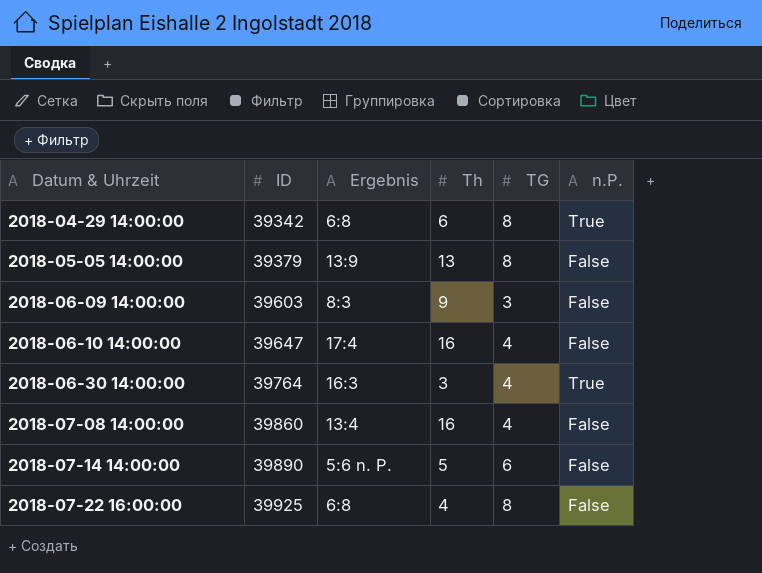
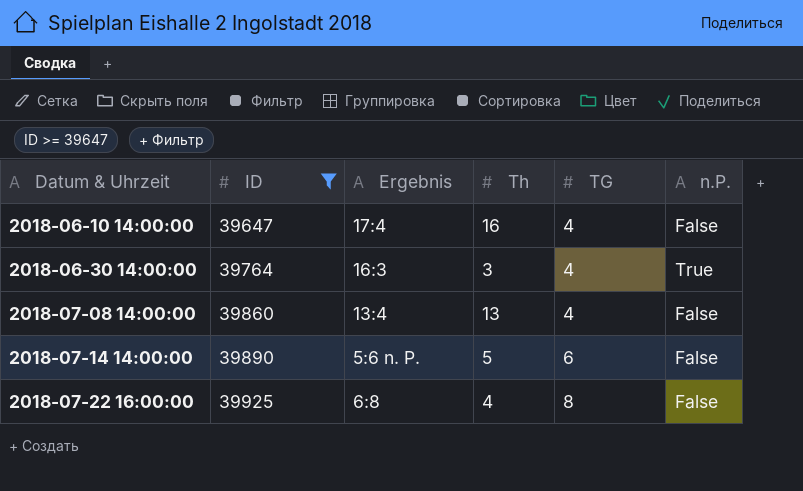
filter: none -> ID >= 39647
2018-07-08 14:00:00 | Th: 16 -> 13

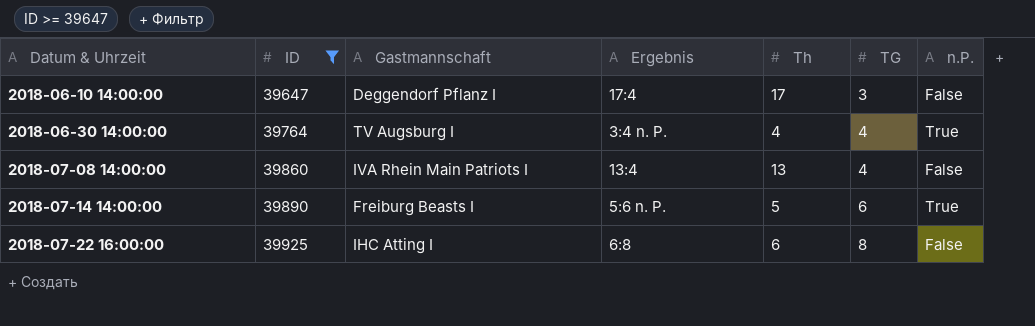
column Gastmannschaft | position: none -> 3
2018-06-10 14:00:00 | Th: 16 -> 17
2018-06-10 14:00:00 | TG: 4 -> 3
2018-06-30 14:00:00 | Ergebnis: 16:3 -> 3:4 n. P.
2018-06-30 14:00:00 | Th: 3 -> 4
2018-07-14 14:00:00 | n.P.: False -> True
2018-07-22 16:00:00 | Th: 4 -> 6

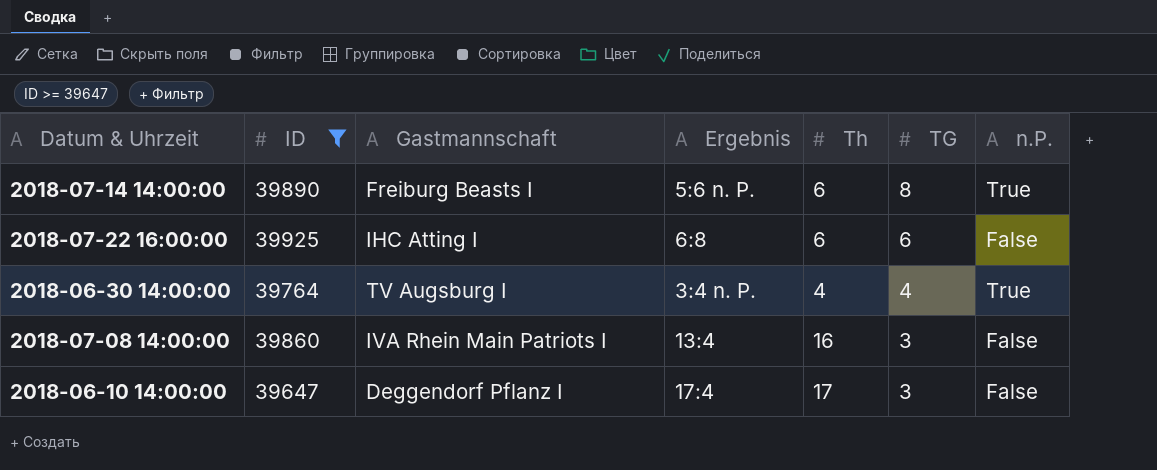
row order: Datum & Uhrzeit ascending -> TG descending
2018-07-14 14:00:00 | Th: 5 -> 6
2018-07-14 14:00:00 | TG: 6 -> 8
2018-07-22 16:00:00 | TG: 8 -> 6
2018-07-08 14:00:00 | Th: 13 -> 16
2018-07-08 14:00:00 | TG: 4 -> 3

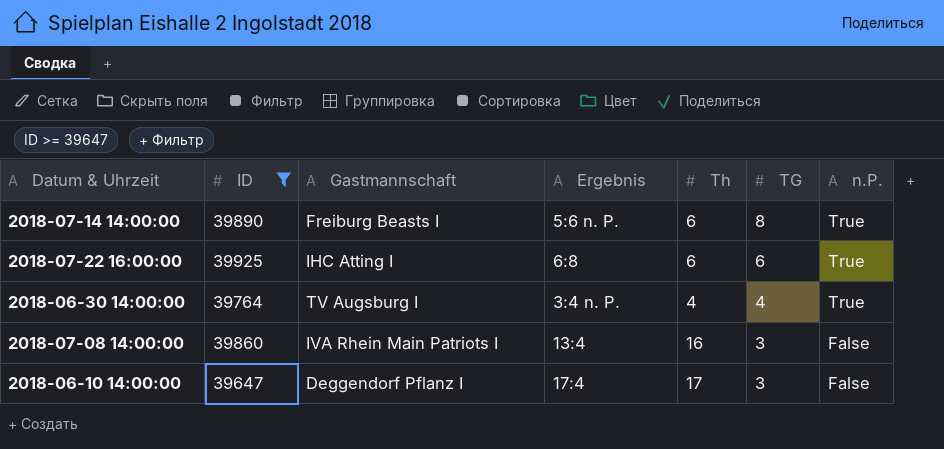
2018-07-22 16:00:00 | n.P.: False -> True

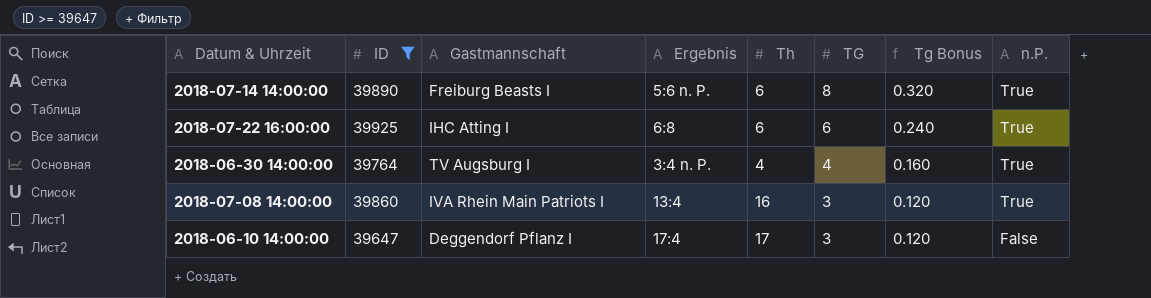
column Tg Bonus | formula: none -> [TG] * 0.04
2018-07-08 14:00:00 | n.P.: False -> True

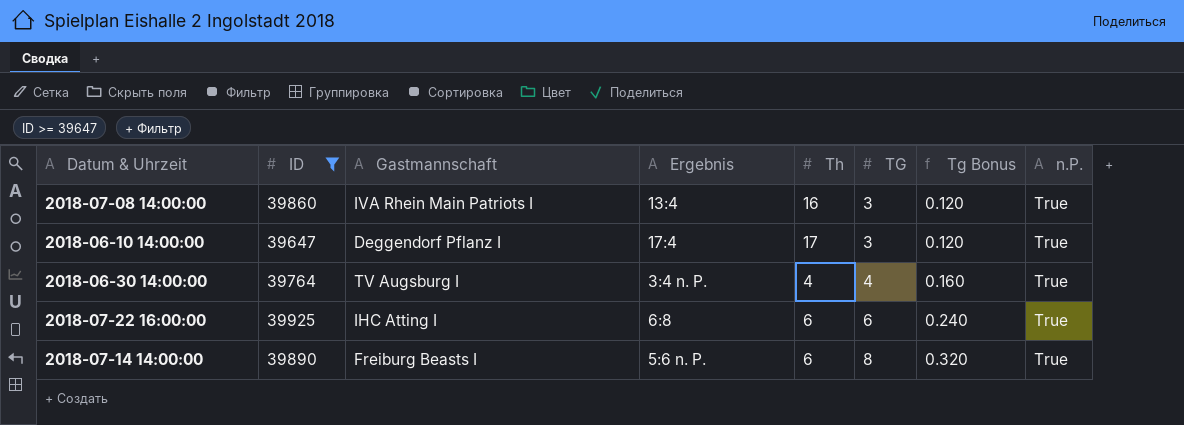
row order: TG descending -> TG ascending
2018-06-10 14:00:00 | n.P.: False -> True

